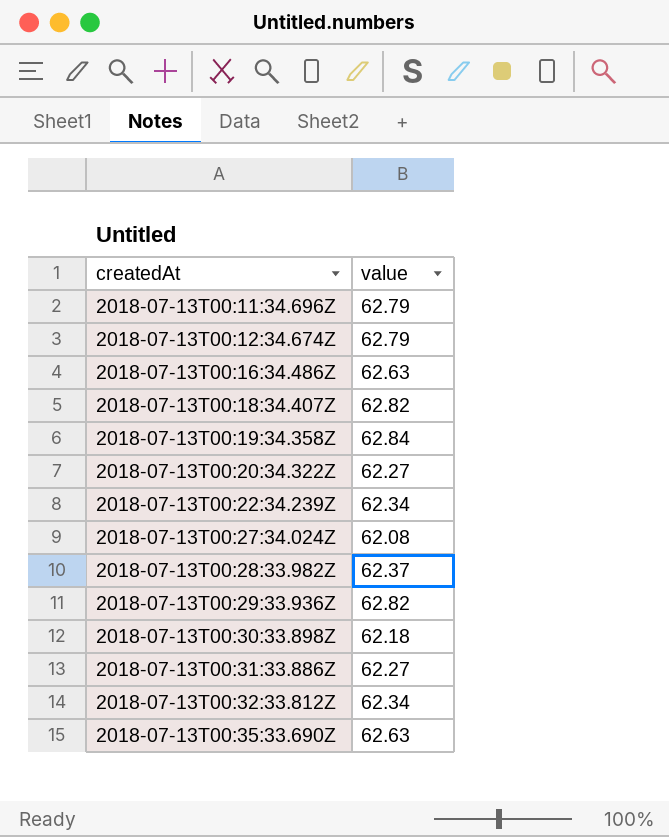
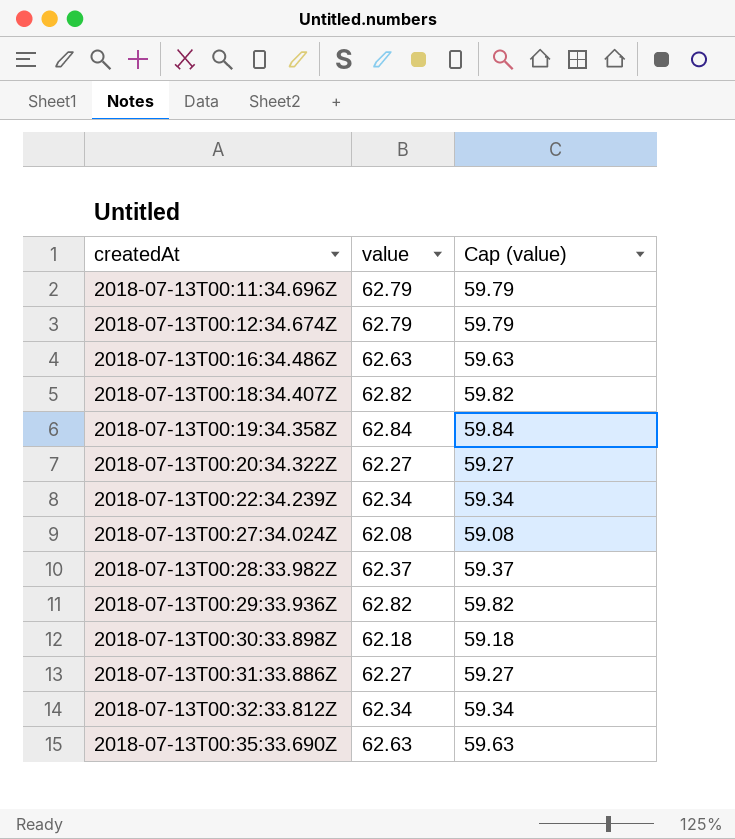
column Cap (value) | formula: none -> [value] - 3

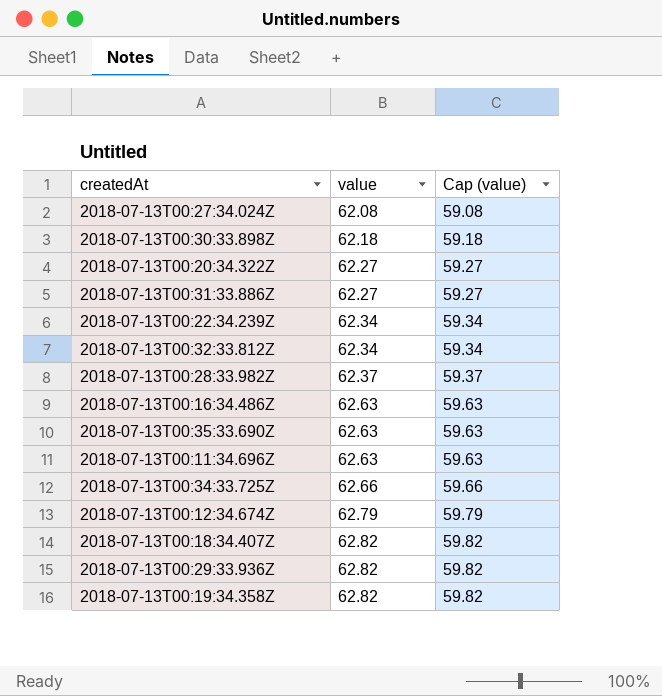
row order: createdAt ascending -> value ascending
2018-07-13T00:11:34.696Z | value: 62.79 -> 62.63
2018-07-13T00:11:34.696Z | Cap (value): 59.79 -> 59.63
row 2018-07-13T00:34:33.725Z: none -> 62.66 | 59.66
2018-07-13T00:19:34.358Z | value: 62.84 -> 62.82
2018-07-13T00:19:34.358Z | Cap (value): 59.84 -> 59.82

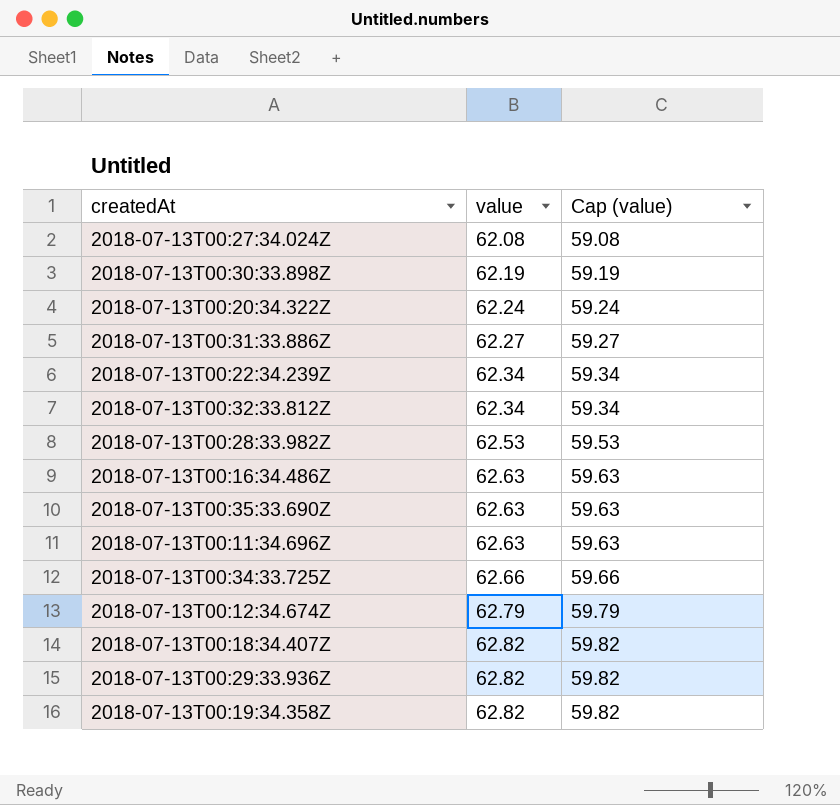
2018-07-13T00:30:33.898Z | value: 62.18 -> 62.19
2018-07-13T00:30:33.898Z | Cap (value): 59.18 -> 59.19
2018-07-13T00:20:34.322Z | value: 62.27 -> 62.24
2018-07-13T00:20:34.322Z | Cap (value): 59.27 -> 59.24
2018-07-13T00:28:33.982Z | value: 62.37 -> 62.53
2018-07-13T00:28:33.982Z | Cap (value): 59.37 -> 59.53

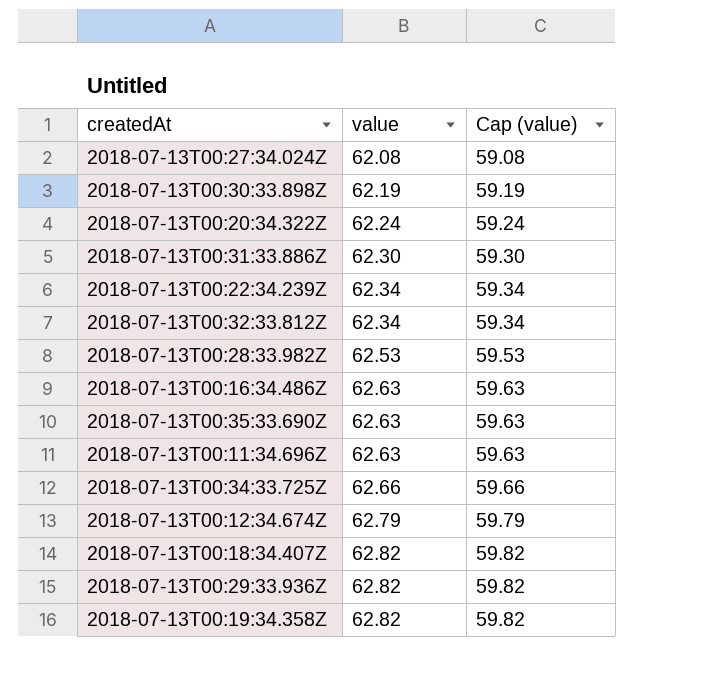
2018-07-13T00:31:33.886Z | value: 62.27 -> 62.30
2018-07-13T00:31:33.886Z | Cap (value): 59.27 -> 59.30

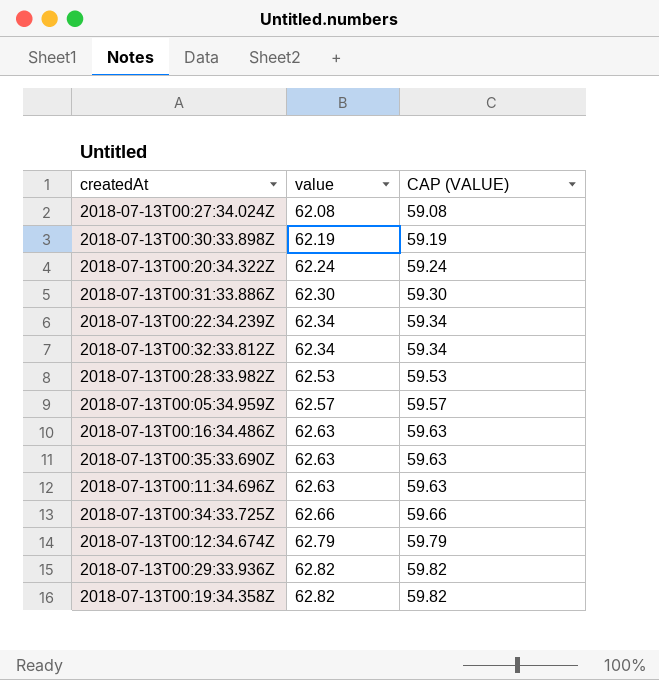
column name: Cap (value) -> CAP (VALUE)
row 2018-07-13T00:18:34.407Z: 62.82 | 59.82 -> none
row 2018-07-13T00:05:34.959Z: none -> 62.57 | 59.57

